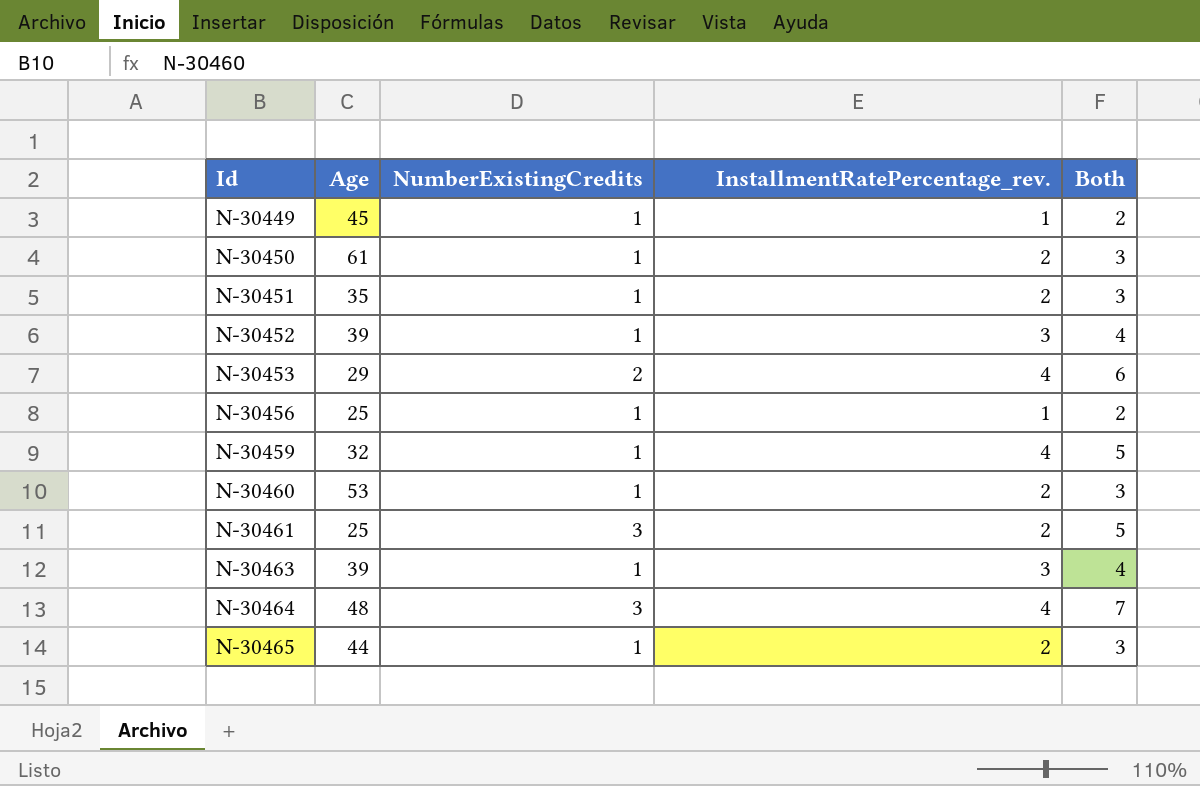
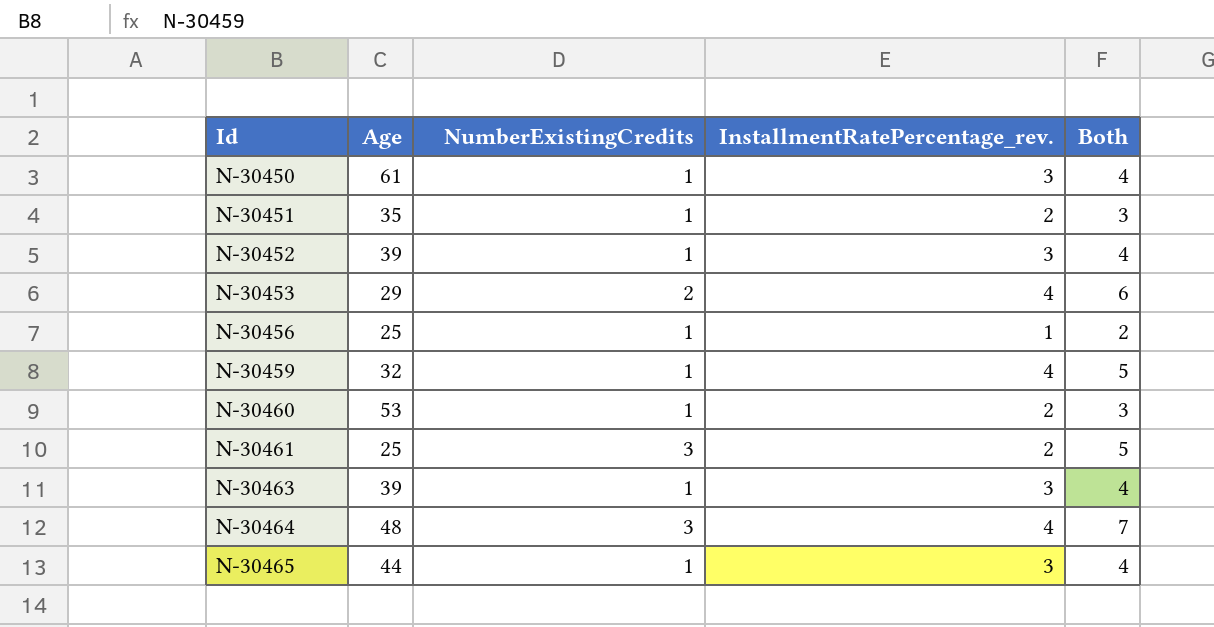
row N-30449: 45 | 1 | 1 | 2 -> none
N-30450 | InstallmentRatePercentage_rev.: 2 -> 3
N-30450 | Both: 3 -> 4
N-30465 | InstallmentRatePercentage_rev.: 2 -> 3
N-30465 | Both: 3 -> 4

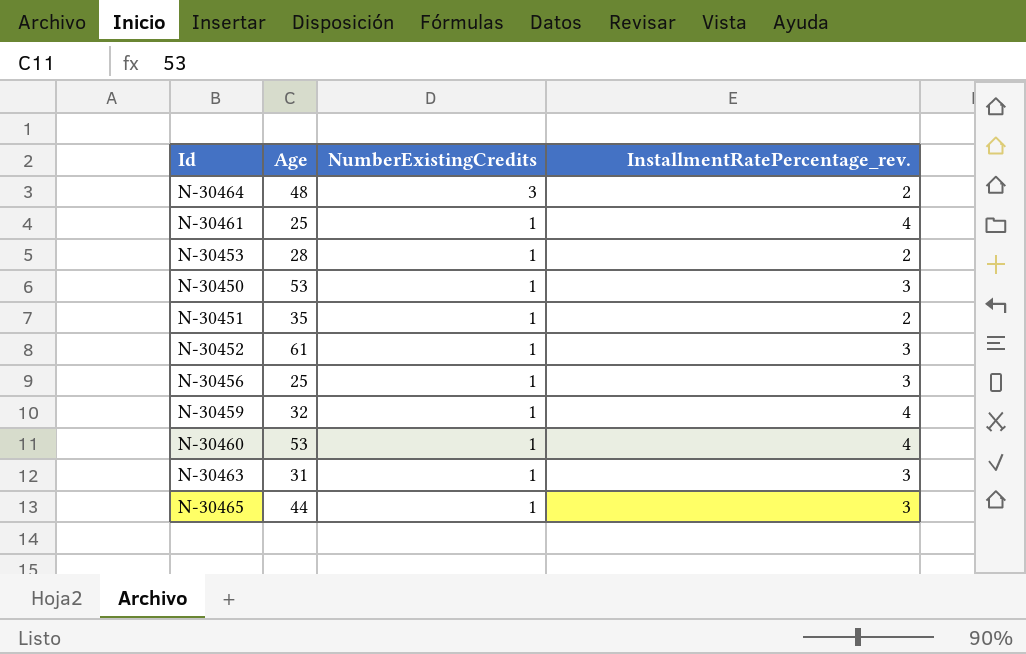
row order: Id ascending -> NumberExistingCredits descending
column Both | formula: [NumberExistingCredits] + [InstallmentRatePercentage_rev.] -> none
N-30464 | InstallmentRatePercentage_rev.: 4 -> 2
N-30461 | NumberExistingCredits: 3 -> 1
N-30461 | InstallmentRatePercentage_rev.: 2 -> 4
N-30453 | Age: 29 -> 28
N-30453 | NumberExistingCredits: 2 -> 1
N-30453 | InstallmentRatePercentage_rev.: 4 -> 2
N-30450 | Age: 61 -> 53
N-30452 | Age: 39 -> 61
N-30456 | InstallmentRatePercentage_rev.: 1 -> 3
N-30460 | InstallmentRatePercentage_rev.: 2 -> 4
N-30463 | Age: 39 -> 31

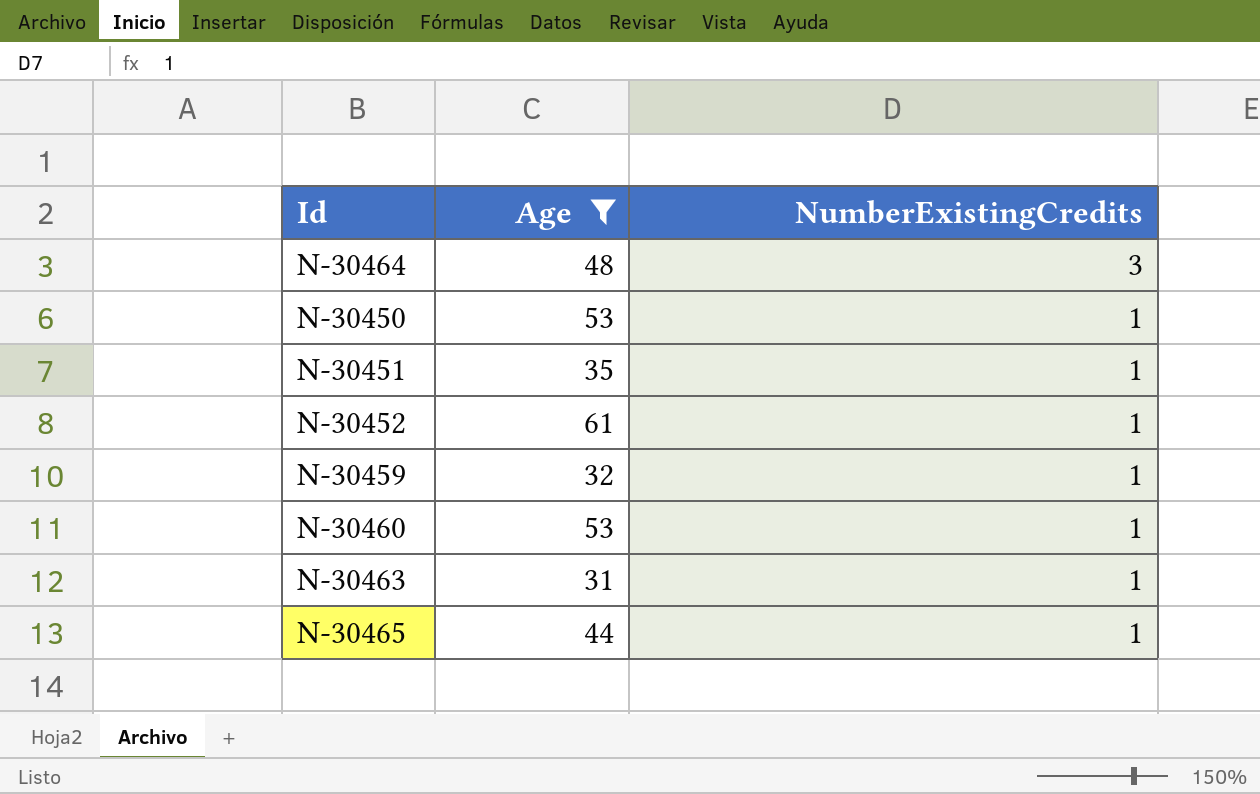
filter: none -> Age >= 31
column InstallmentRatePercentage_rev. | position: 4 -> none

